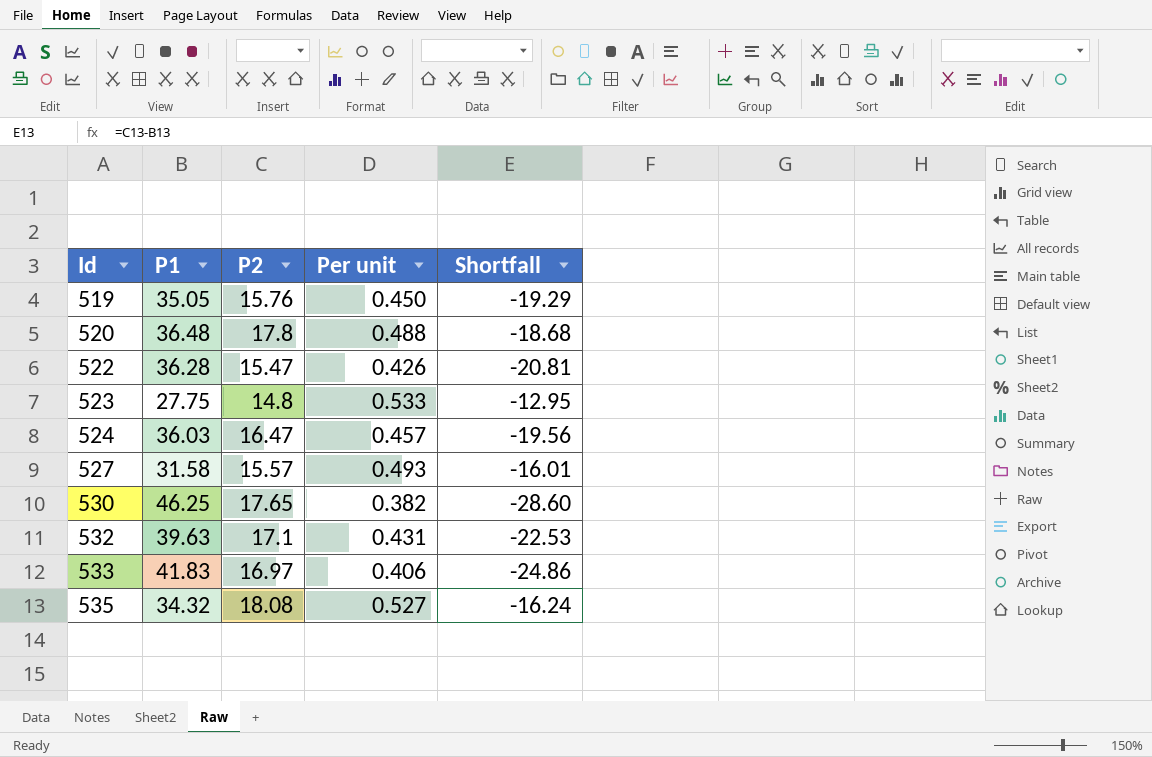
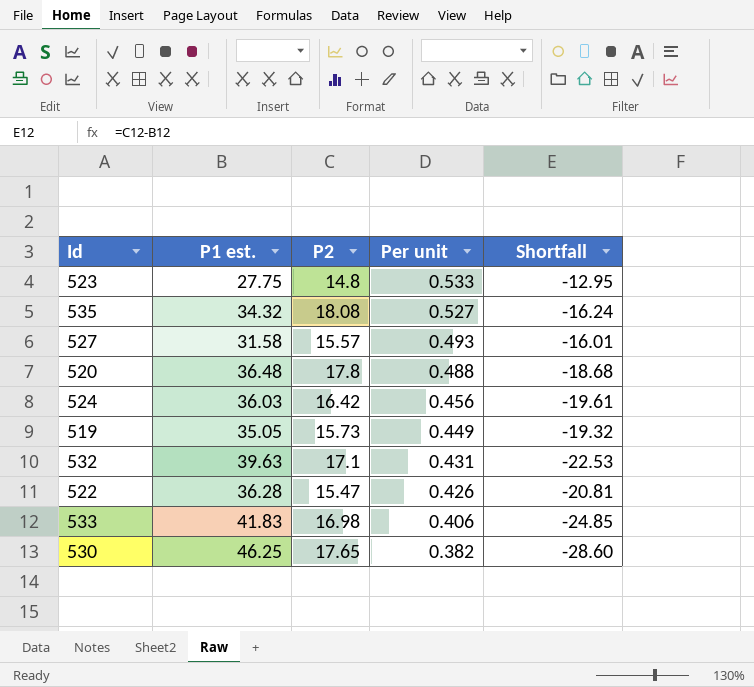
row order: Id ascending -> Per unit descending
column name: P1 -> P1 est.
524 | P2: 16.47 -> 16.42
524 | Per unit: 0.457 -> 0.456
524 | Shortfall: -19.56 -> -19.61
519 | P2: 15.76 -> 15.73
519 | Per unit: 0.450 -> 0.449
519 | Shortfall: -19.29 -> -19.32
533 | P2: 16.97 -> 16.98
533 | Shortfall: -24.86 -> -24.85

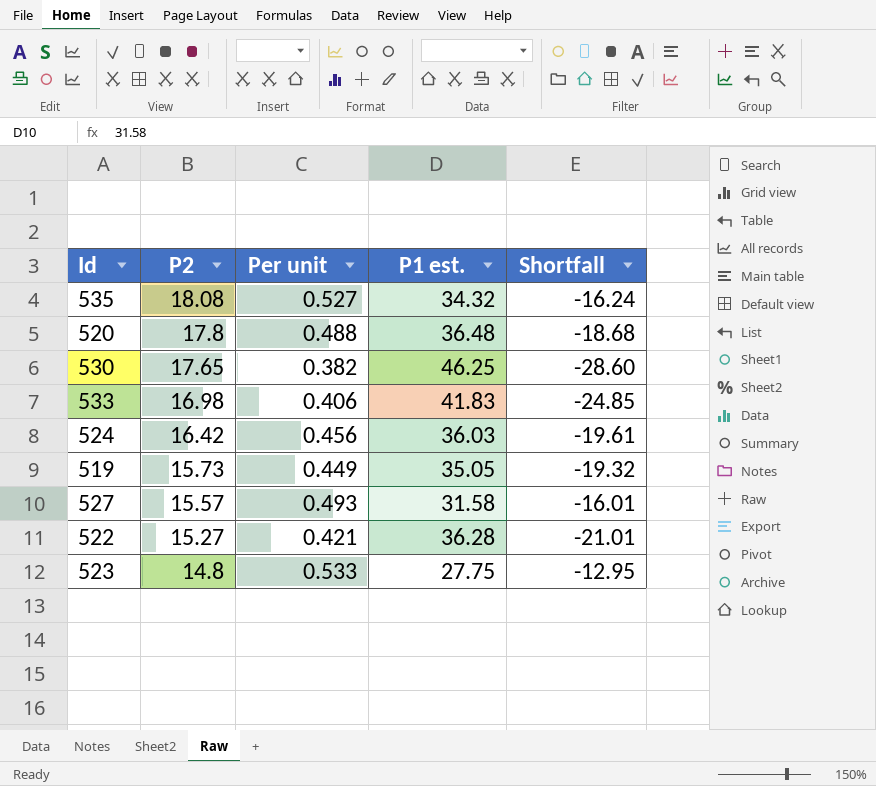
row order: Per unit descending -> P2 descending
column P1 est. | position: 2 -> 4
row 532: 39.63 | 17.1 | 0.431 | -22.53 -> none
522 | P2: 15.47 -> 15.27
522 | Per unit: 0.426 -> 0.421
522 | Shortfall: -20.81 -> -21.01

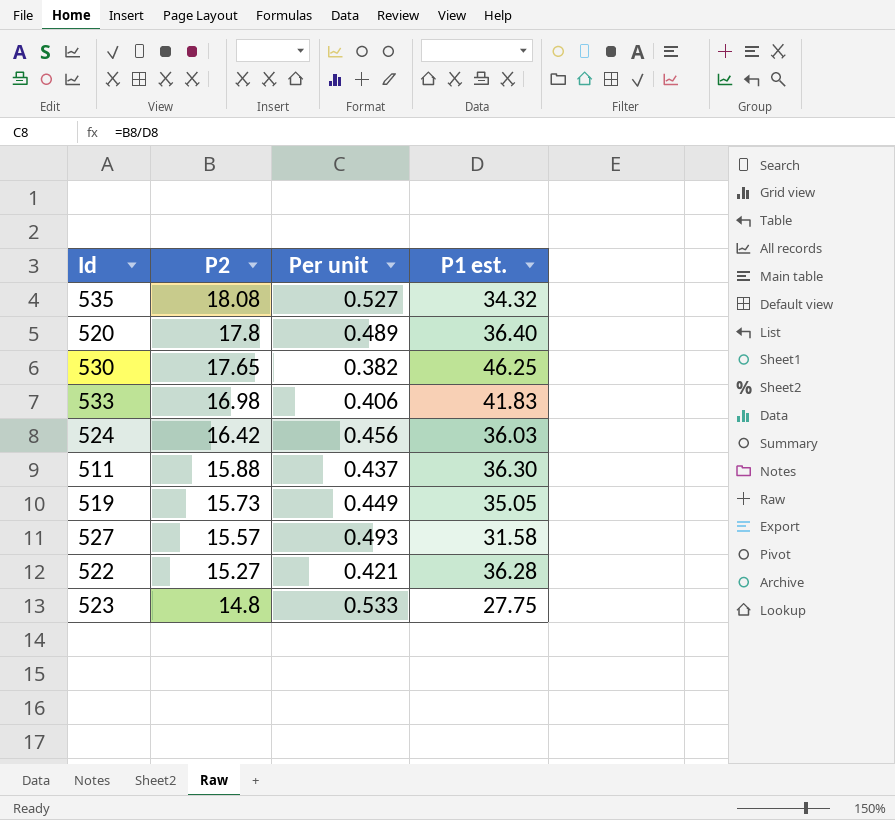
column Shortfall | formula: [P2] - [P1 est.] -> none
520 | Per unit: 0.488 -> 0.489
520 | P1 est.: 36.48 -> 36.40
row 511: none -> 15.88 | 0.437 | 36.30

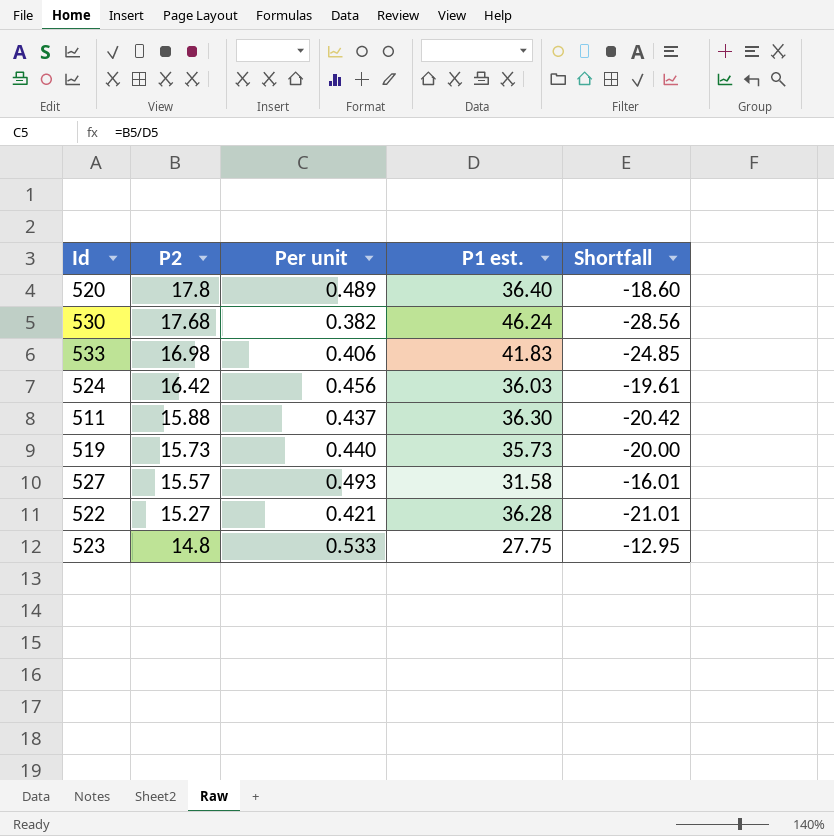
column Shortfall | formula: none -> [P2] - [P1 est.]
row 535: 18.08 | 0.527 | 34.32 -> none
530 | P2: 17.65 -> 17.68
530 | P1 est.: 46.25 -> 46.24
519 | Per unit: 0.449 -> 0.440
519 | P1 est.: 35.05 -> 35.73

